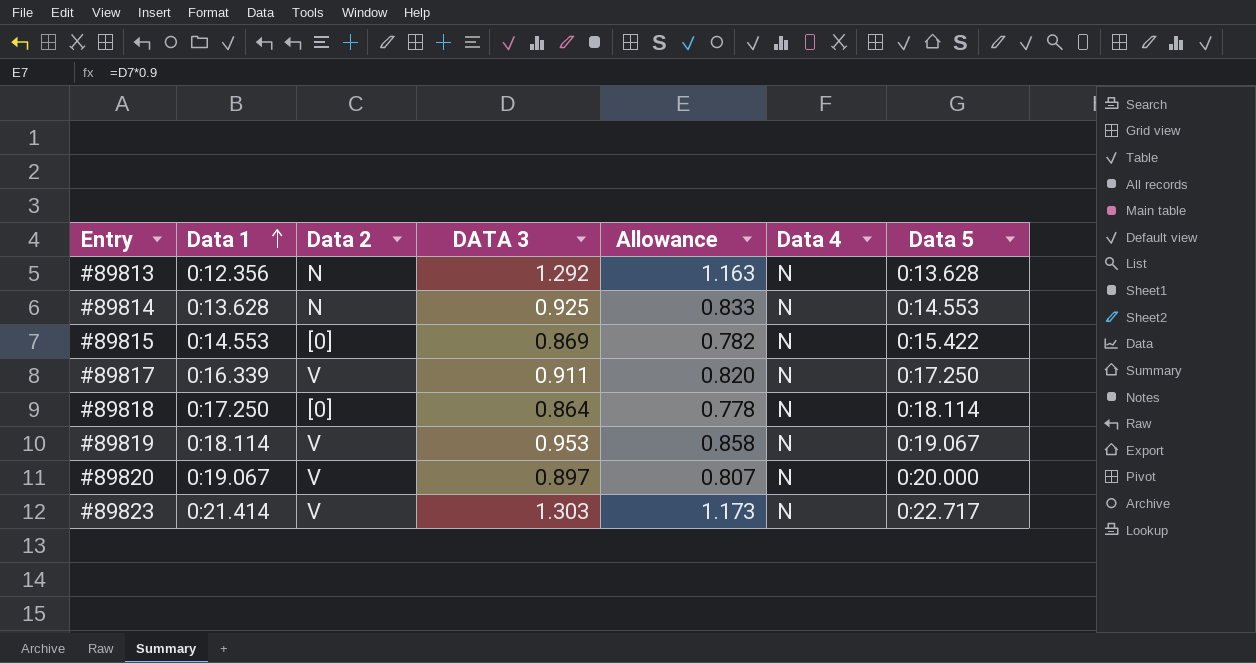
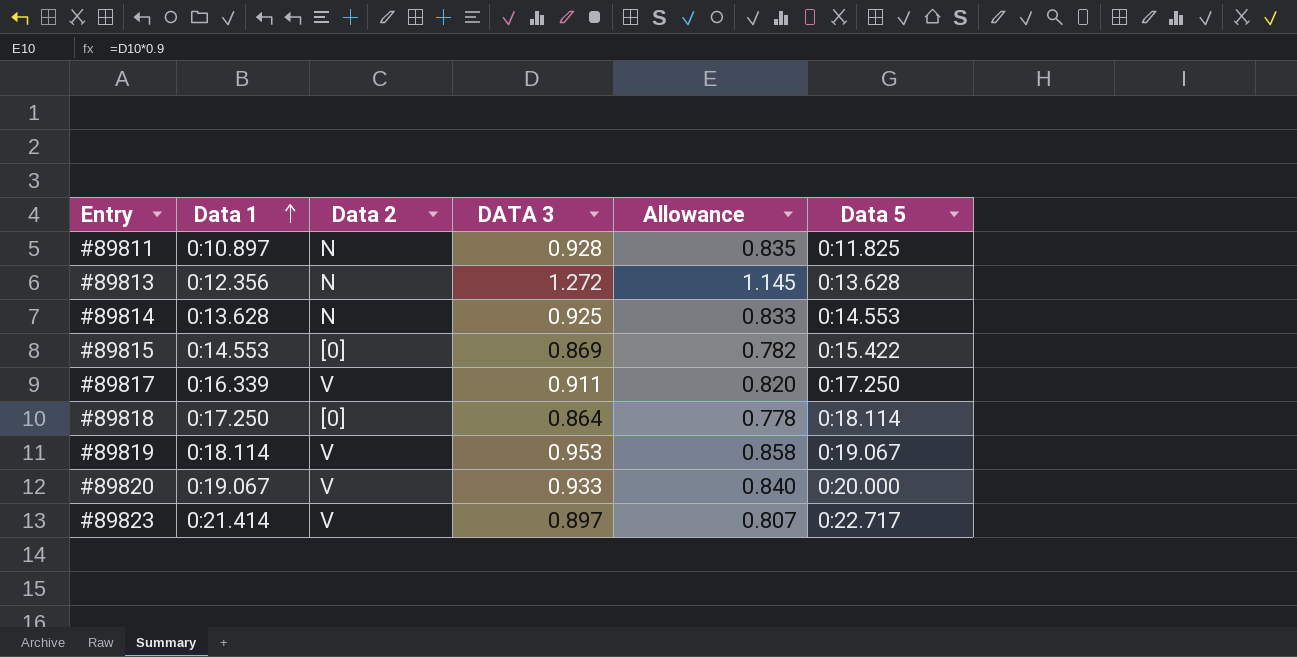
column Data 4 | position: 6 -> none
row #89811: none -> 0:10.897 | N | 0.928 | 0.835 | 0:11.825
#89813 | DATA 3: 1.292 -> 1.272
#89813 | Allowance: 1.163 -> 1.145
#89820 | DATA 3: 0.897 -> 0.933
#89820 | Allowance: 0.807 -> 0.840
#89823 | DATA 3: 1.303 -> 0.897
#89823 | Allowance: 1.173 -> 0.807

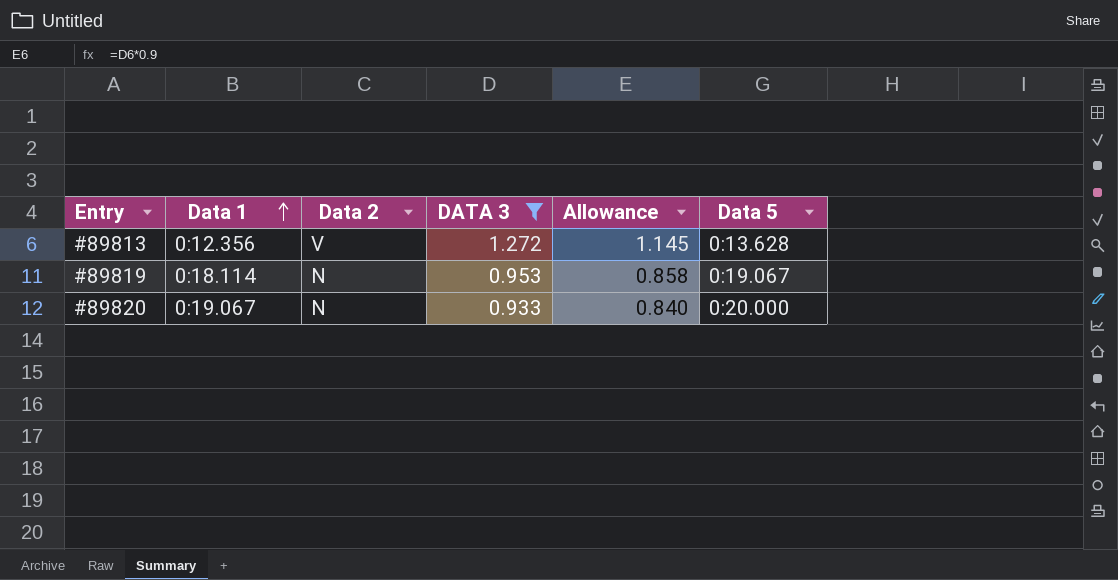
filter: none -> DATA 3 >= 0.933
#89813 | Data 2: N -> V
#89819 | Data 2: V -> N
#89820 | Data 2: V -> N

